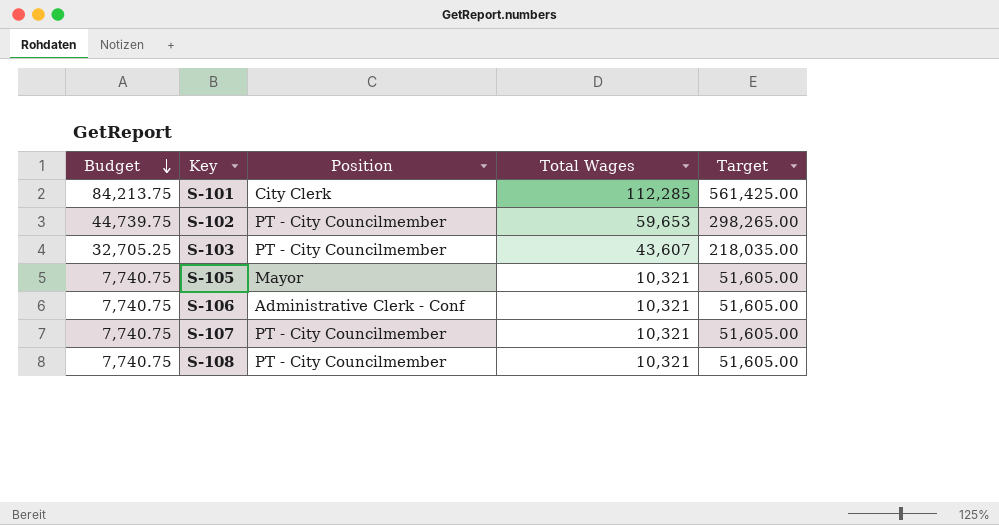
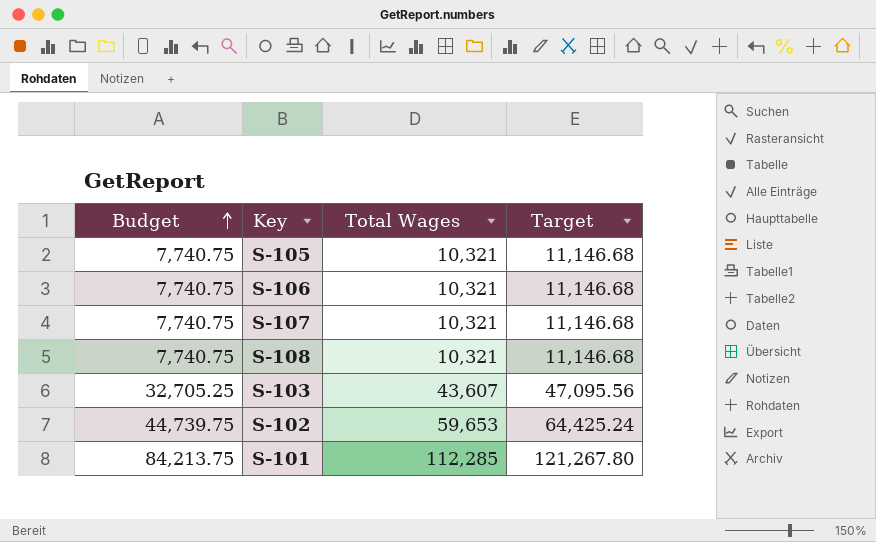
row order: Budget descending -> Budget ascending
column Position | position: 3 -> none
column Target | formula: [Total Wages] * 5 -> [Total Wages] * 1.08

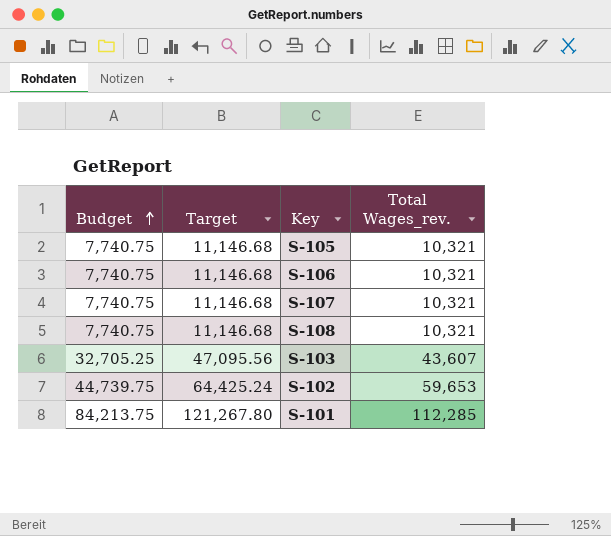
column Target | position: 4 -> 2
column name: Total Wages -> Total Wages_rev.

